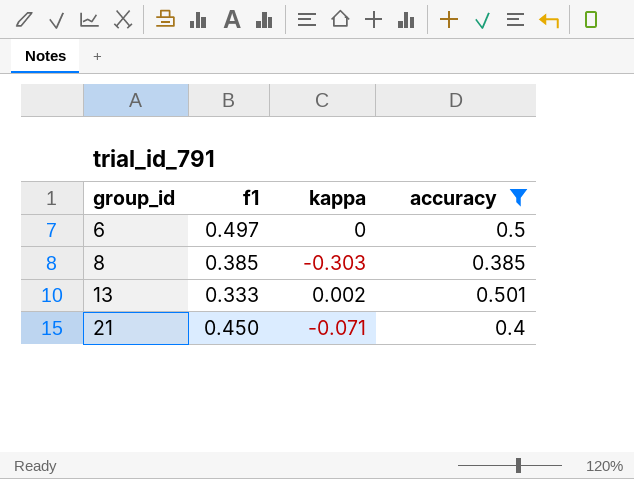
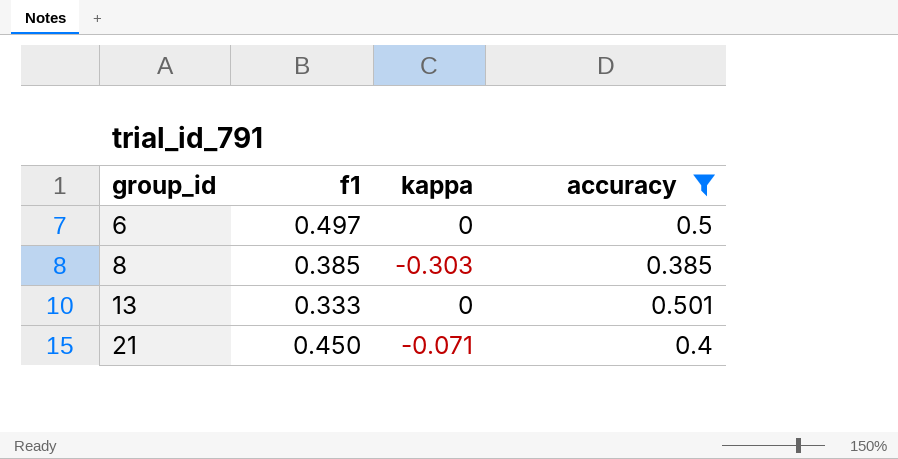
13 | kappa: 0.002 -> 0

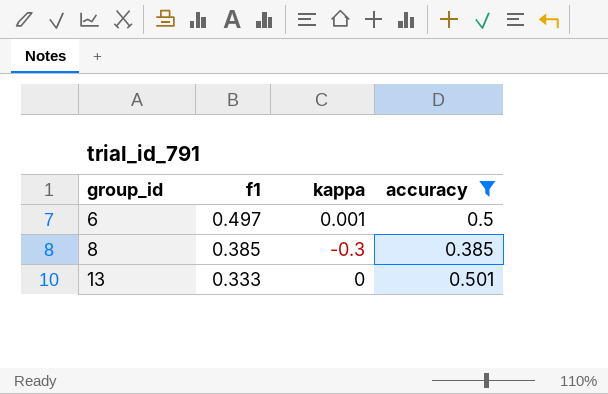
row 21: 0.450 | -0.071 | 0.4 -> none
6 | kappa: 0 -> 0.001
8 | kappa: -0.303 -> -0.3

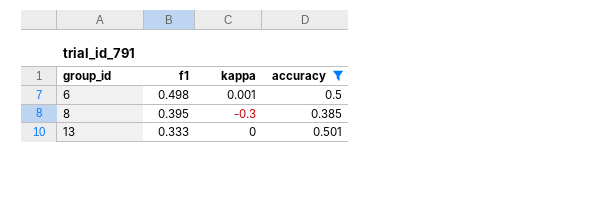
6 | f1: 0.497 -> 0.498
8 | f1: 0.385 -> 0.395

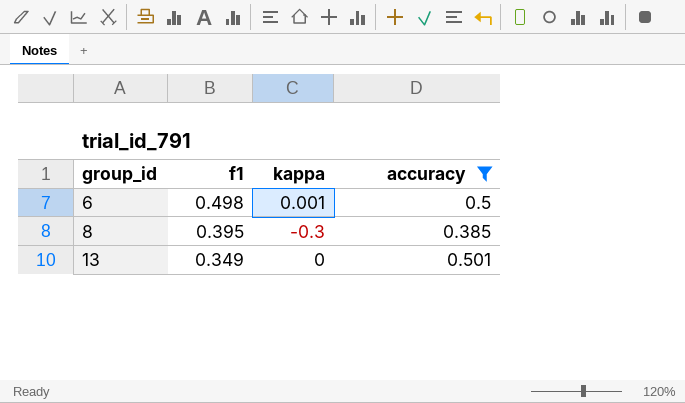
13 | f1: 0.333 -> 0.349

